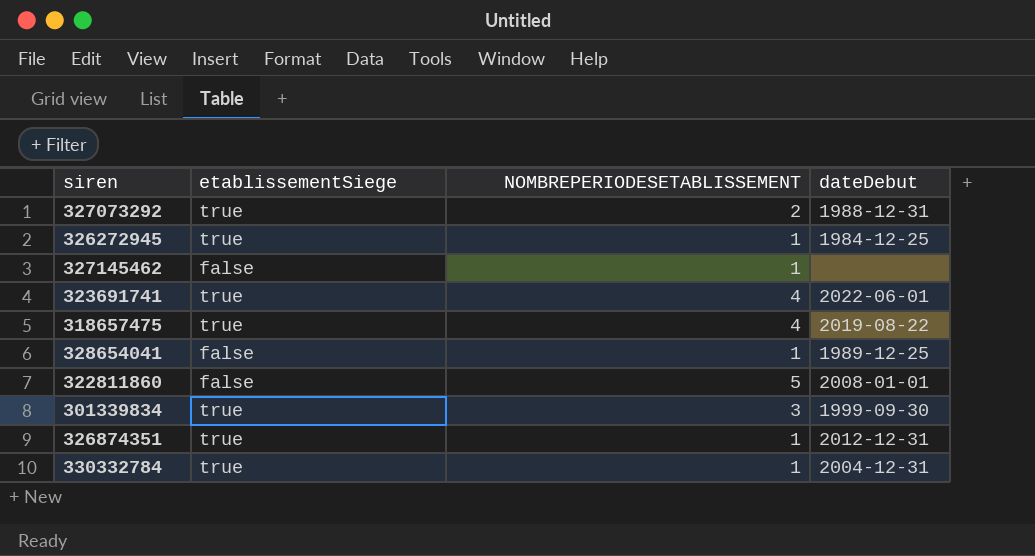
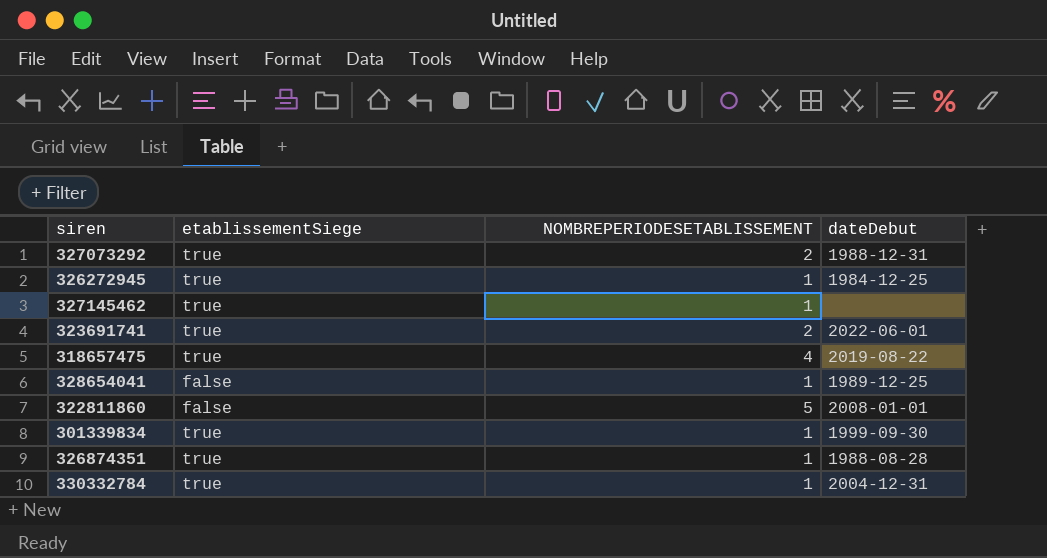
327145462 | etablissementSiege: false -> true
323691741 | NOMBREPERIODESETABLISSEMENT: 4 -> 2
301339834 | NOMBREPERIODESETABLISSEMENT: 3 -> 1
326874351 | dateDebut: 2012-12-31 -> 1988-08-28

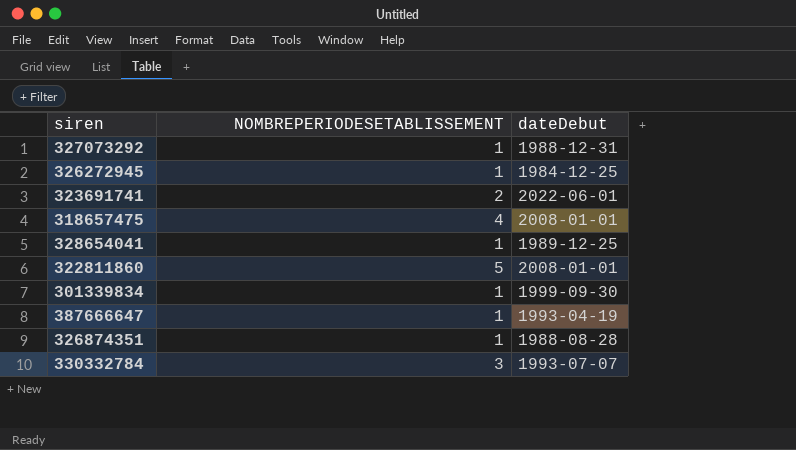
column etablissementSiege | position: 2 -> none
row 327145462: true | 1 | none -> none
327073292 | NOMBREPERIODESETABLISSEMENT: 2 -> 1
318657475 | dateDebut: 2019-08-22 -> 2008-01-01
row 387666647: none -> 1 | 1993-04-19
330332784 | NOMBREPERIODESETABLISSEMENT: 1 -> 3
330332784 | dateDebut: 2004-12-31 -> 1993-07-07

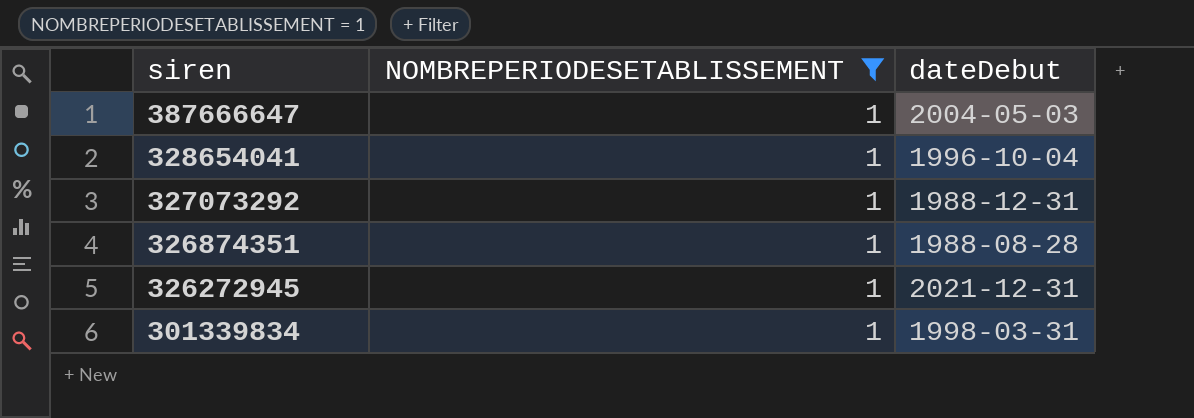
filter: none -> NOMBREPERIODESETABLISSEMENT = 1
row order: none -> siren descending
387666647 | dateDebut: 1993-04-19 -> 2004-05-03
328654041 | dateDebut: 1989-12-25 -> 1996-10-04
326272945 | dateDebut: 1984-12-25 -> 2021-12-31
301339834 | dateDebut: 1999-09-30 -> 1998-03-31

